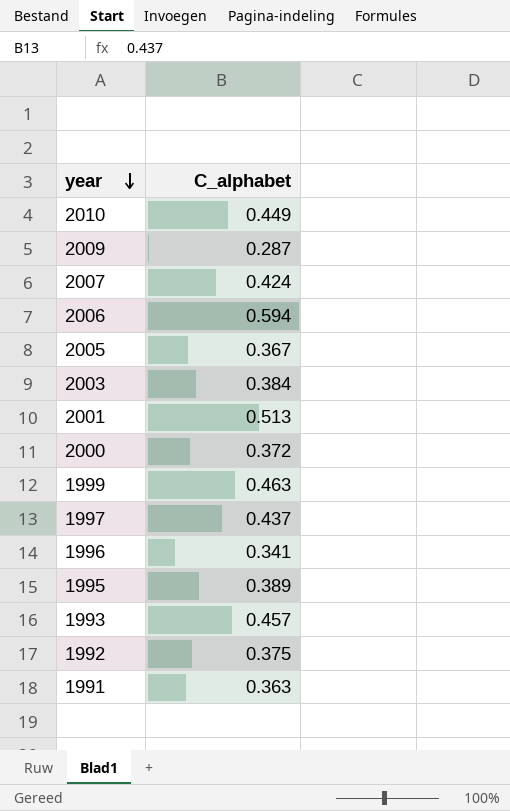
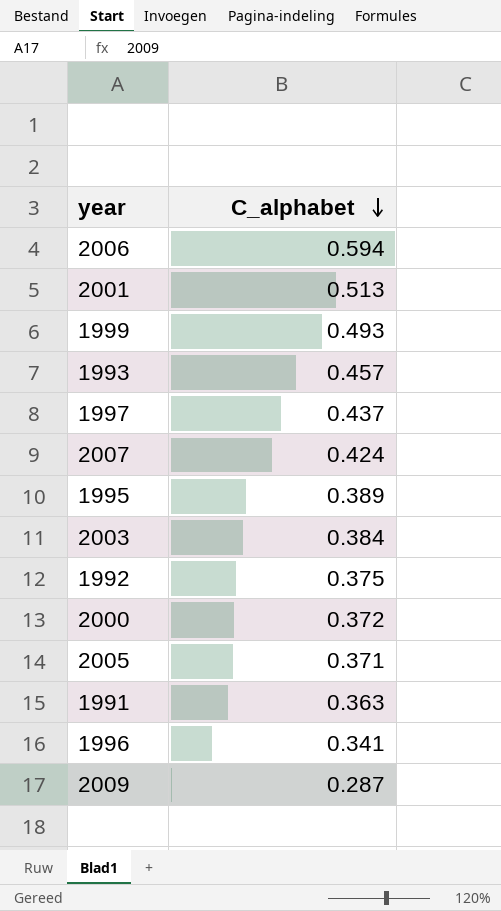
row order: year descending -> C_alphabet descending
row 2010: 0.449 -> none
1999 | C_alphabet: 0.463 -> 0.493
2005 | C_alphabet: 0.367 -> 0.371

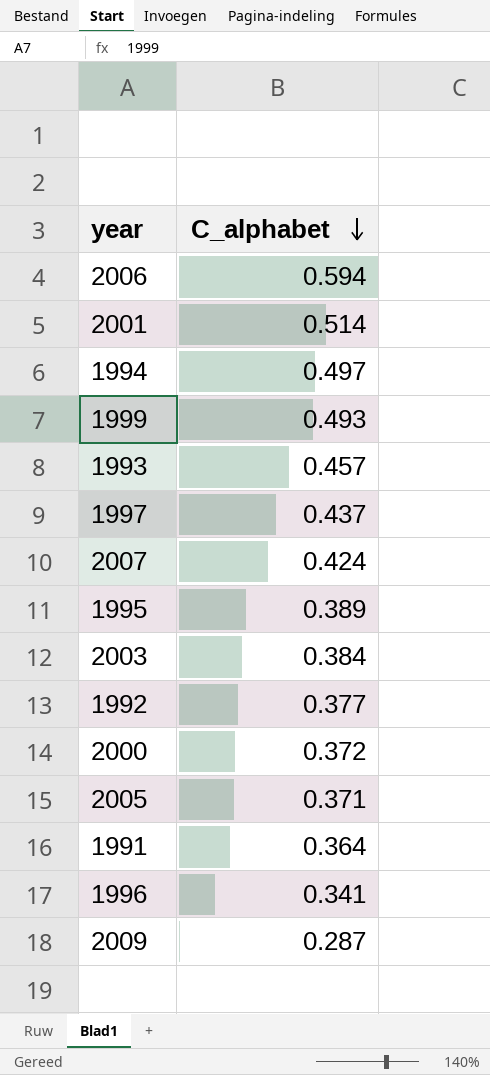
2001 | C_alphabet: 0.513 -> 0.514
row 1994: none -> 0.497
1992 | C_alphabet: 0.375 -> 0.377
1991 | C_alphabet: 0.363 -> 0.364

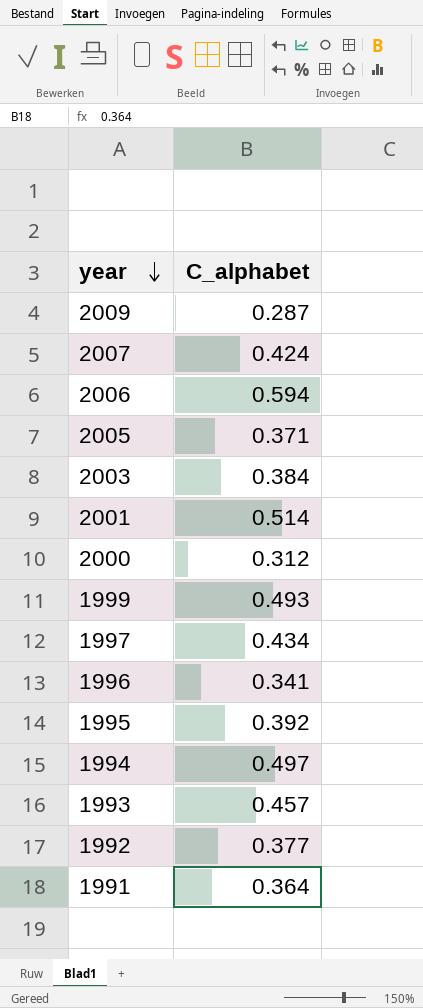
row order: C_alphabet descending -> year descending
2000 | C_alphabet: 0.372 -> 0.312
1997 | C_alphabet: 0.437 -> 0.434
1995 | C_alphabet: 0.389 -> 0.392

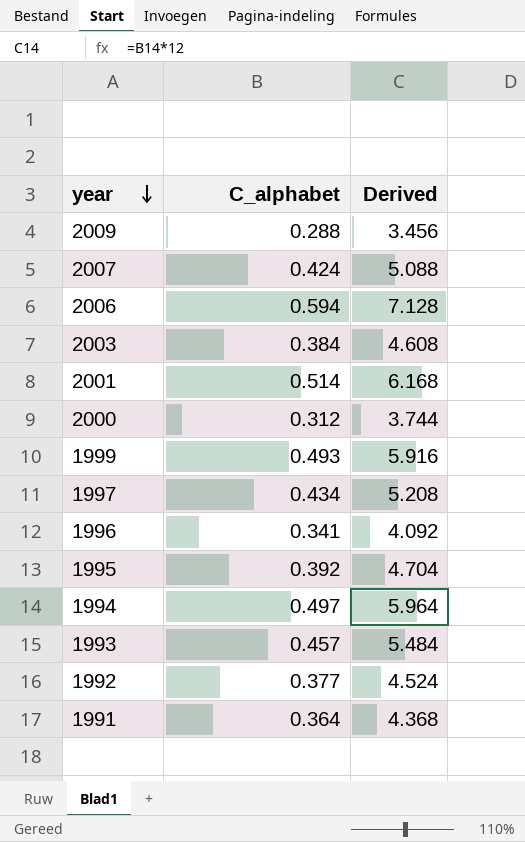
column Derived | formula: none -> [C_alphabet] * 12
row 2005: 0.371 -> none
2009 | C_alphabet: 0.287 -> 0.288

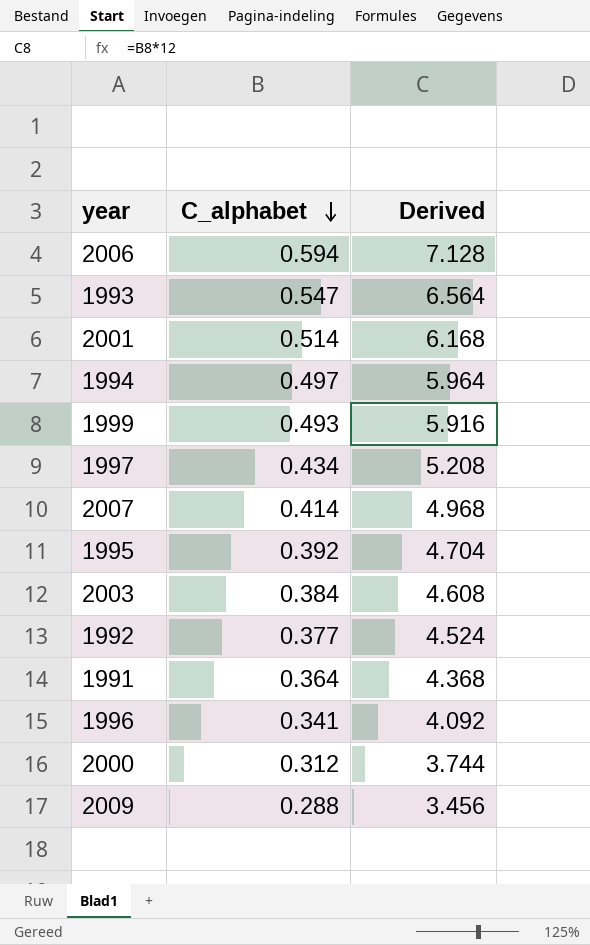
row order: year descending -> C_alphabet descending
1993 | C_alphabet: 0.457 -> 0.547
1993 | Derived: 5.484 -> 6.564
2007 | C_alphabet: 0.424 -> 0.414
2007 | Derived: 5.088 -> 4.968

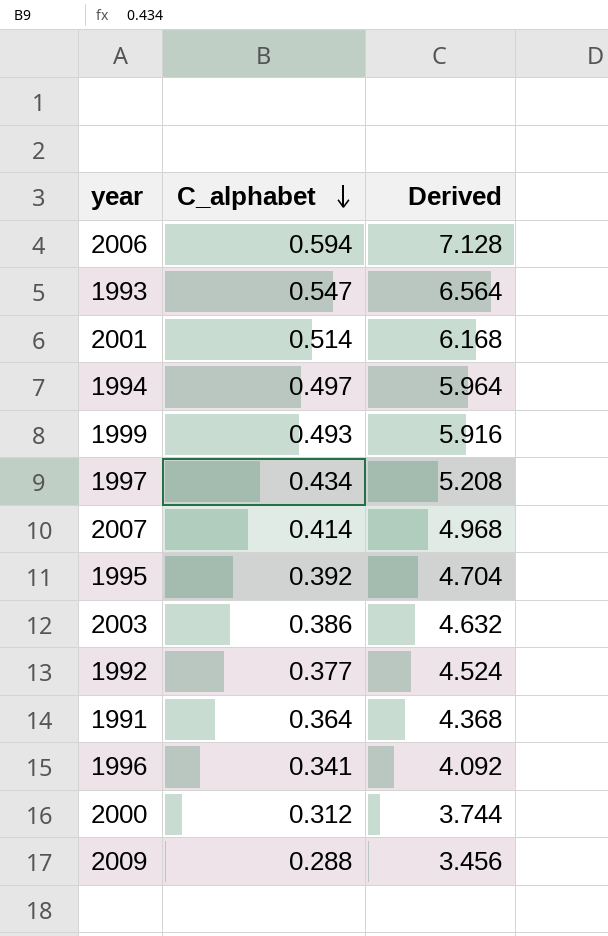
2003 | C_alphabet: 0.384 -> 0.386
2003 | Derived: 4.608 -> 4.632

